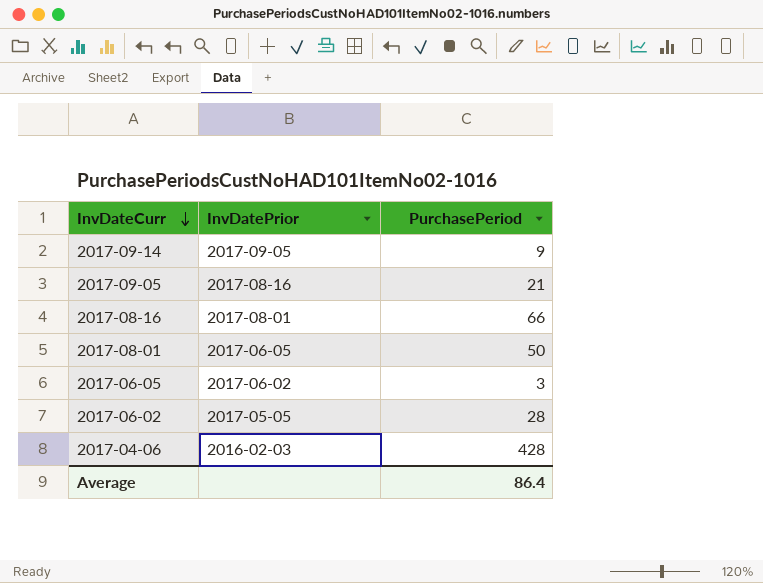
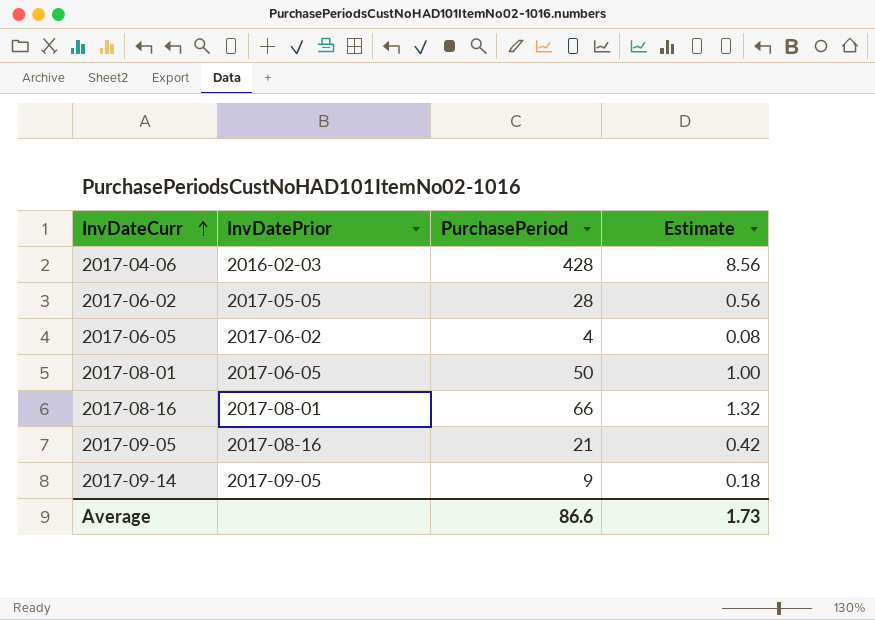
row order: InvDateCurr descending -> InvDateCurr ascending
column Estimate | formula: none -> [PurchasePeriod] * 0.02
2017-06-05 | PurchasePeriod: 3 -> 4
Average | PurchasePeriod: 86.4 -> 86.6

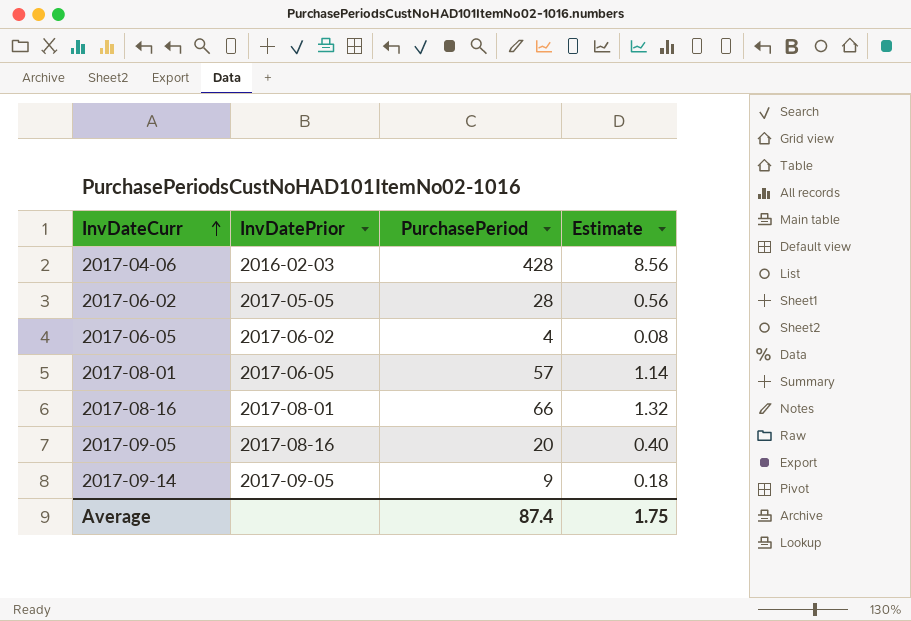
2017-08-01 | PurchasePeriod: 50 -> 57
2017-08-01 | Estimate: 1.00 -> 1.14
2017-09-05 | PurchasePeriod: 21 -> 20
2017-09-05 | Estimate: 0.42 -> 0.40
Average | PurchasePeriod: 86.6 -> 87.4
Average | Estimate: 1.73 -> 1.75

